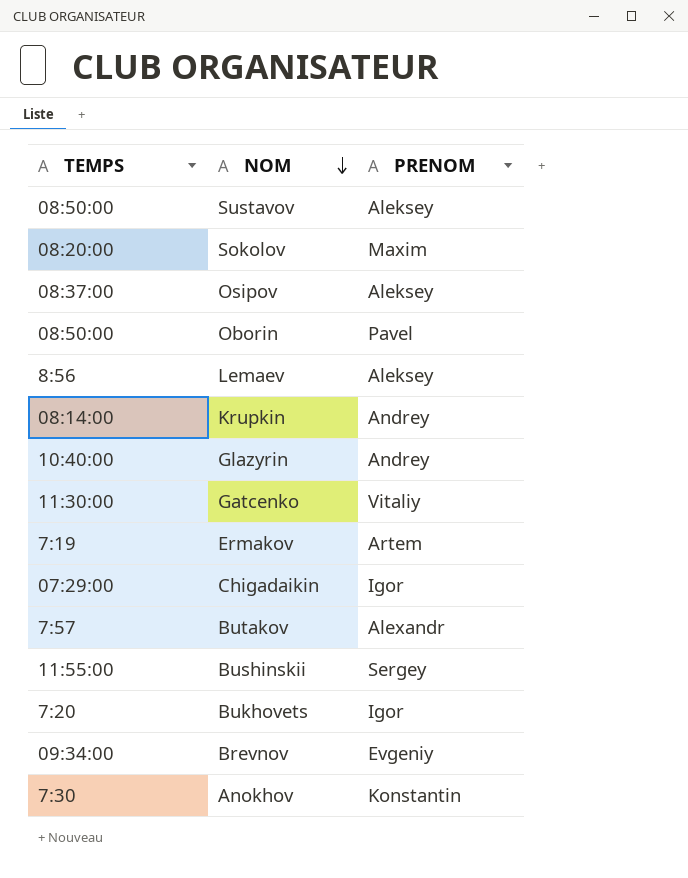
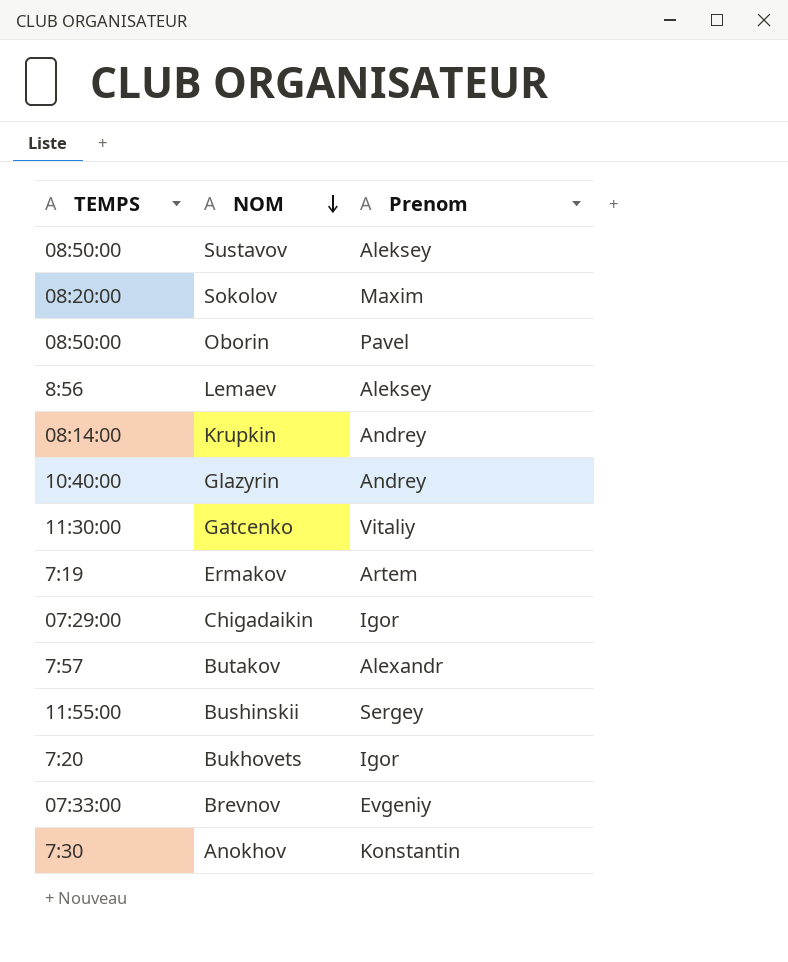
column name: PRENOM -> Prenom
row Osipov: 08:37:00 | Aleksey -> none
Brevnov | TEMPS: 09:34:00 -> 07:33:00

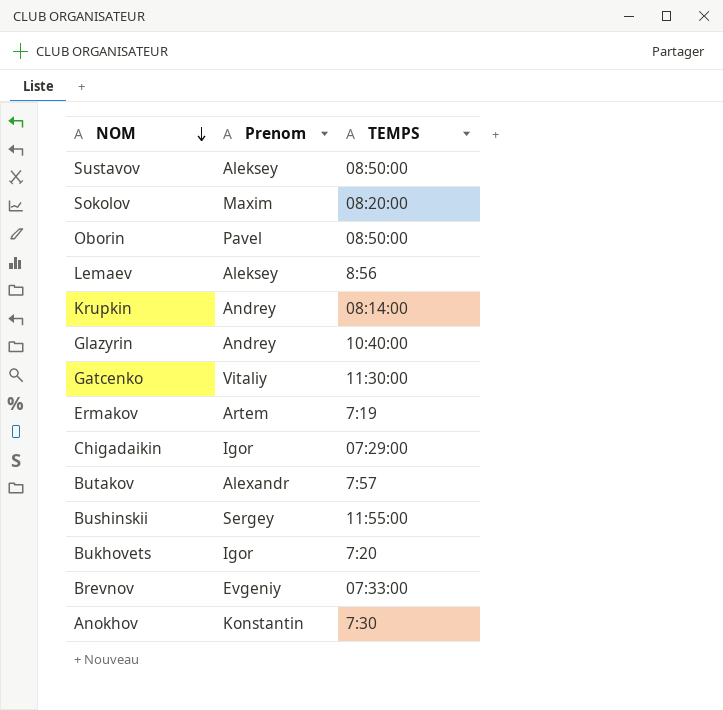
column TEMPS | position: 1 -> 3

